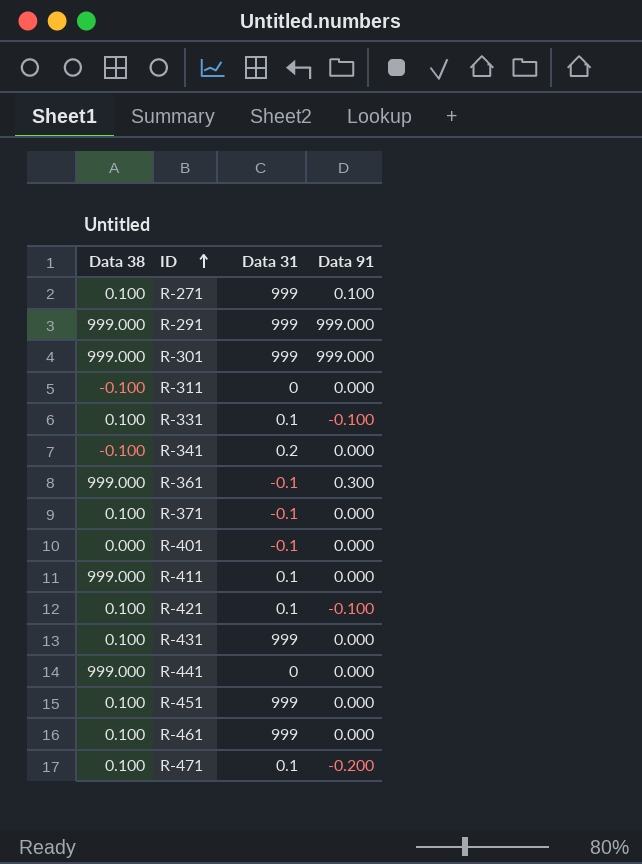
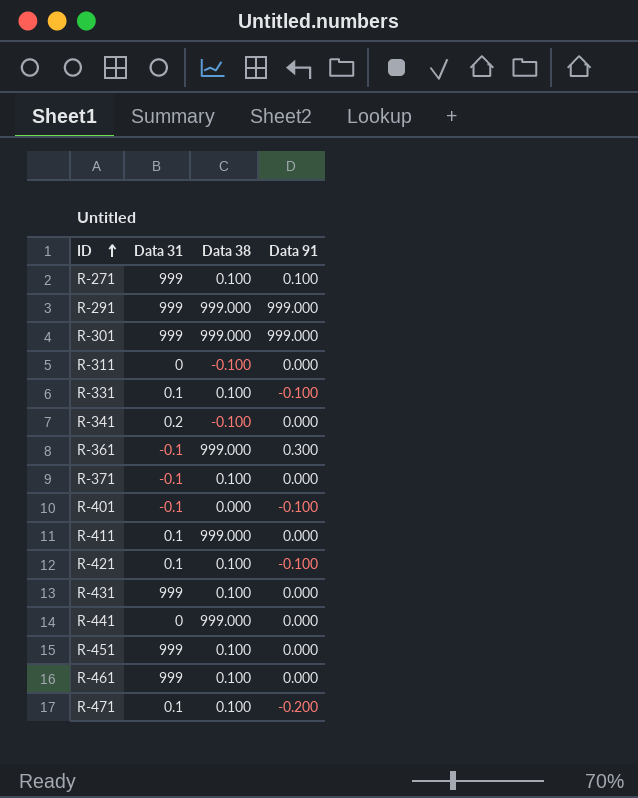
column Data 38 | position: 1 -> 3
R-401 | Data 91: 0.000 -> -0.100

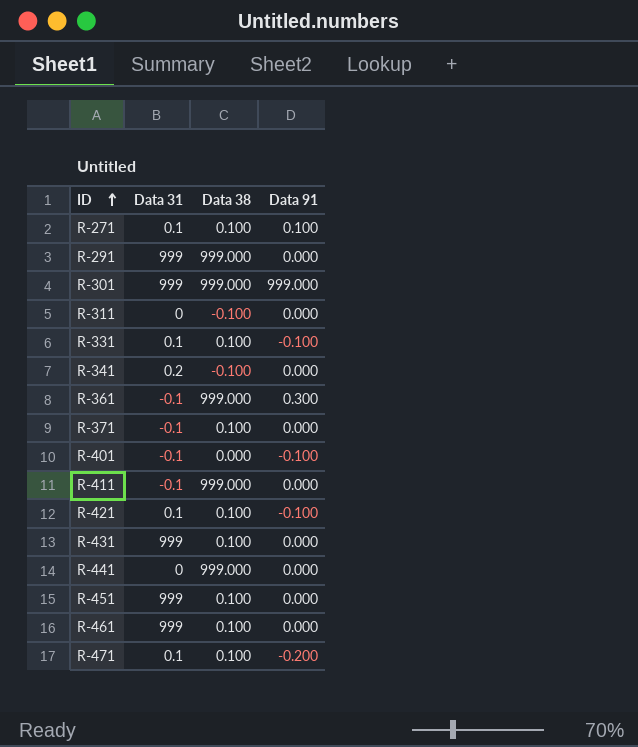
R-271 | Data 31: 999 -> 0.1
R-291 | Data 91: 999.000 -> 0.000
R-411 | Data 31: 0.1 -> -0.1

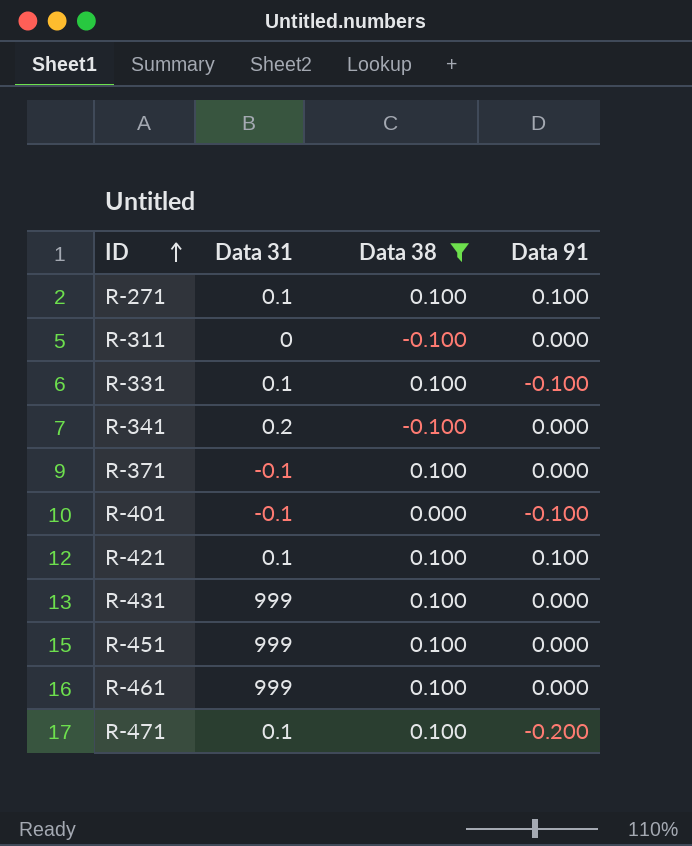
filter: none -> Data 38 != 999.000
R-421 | Data 91: -0.100 -> 0.100

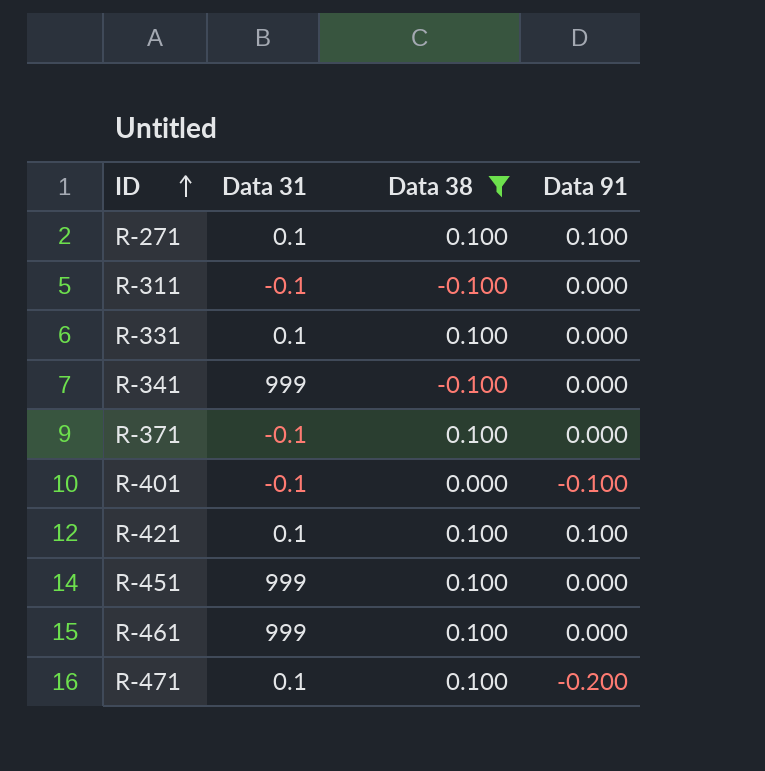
row R-431: 999 | 0.100 | 0.000 -> none
R-311 | Data 31: 0 -> -0.1
R-331 | Data 91: -0.100 -> 0.000
R-341 | Data 31: 0.2 -> 999

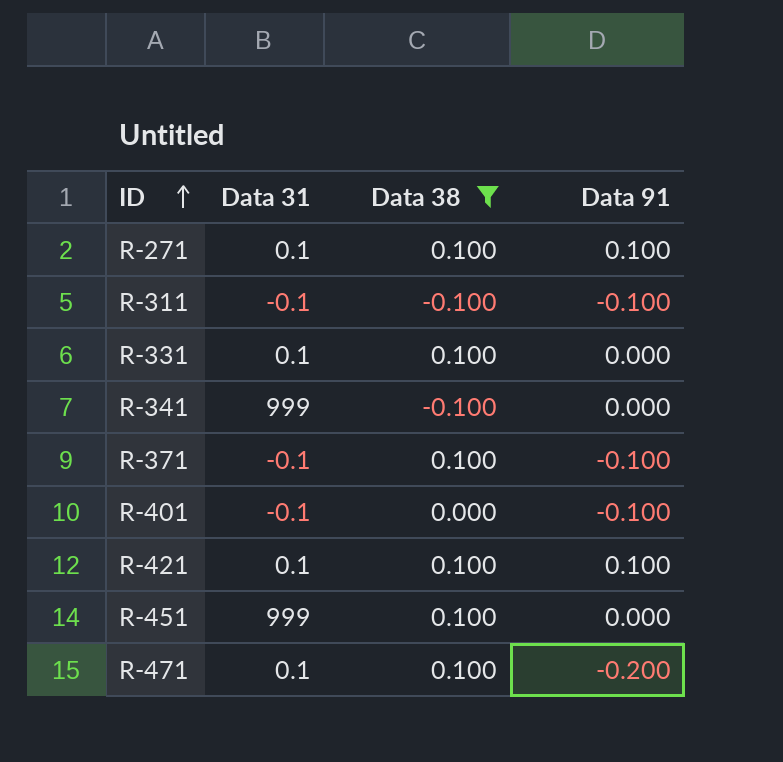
row R-461: 999 | 0.100 | 0.000 -> none
R-311 | Data 91: 0.000 -> -0.100
R-371 | Data 91: 0.000 -> -0.100

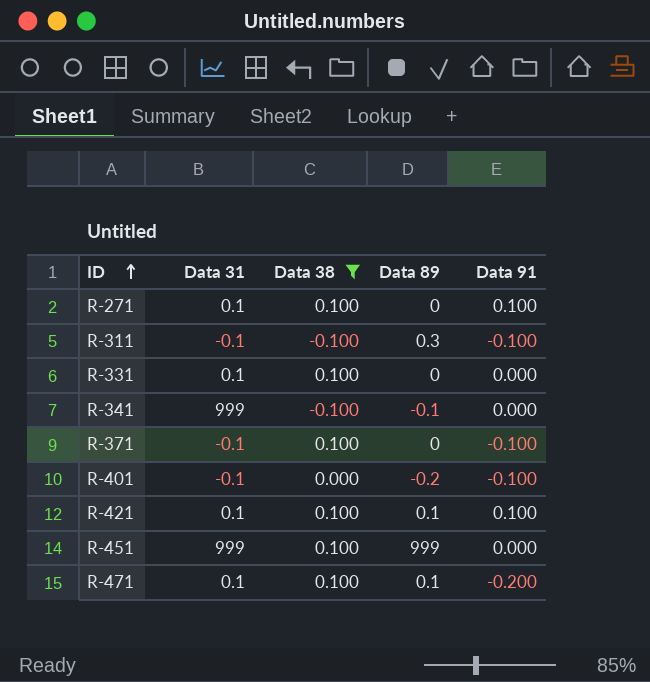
column Data 89 | position: none -> 4

